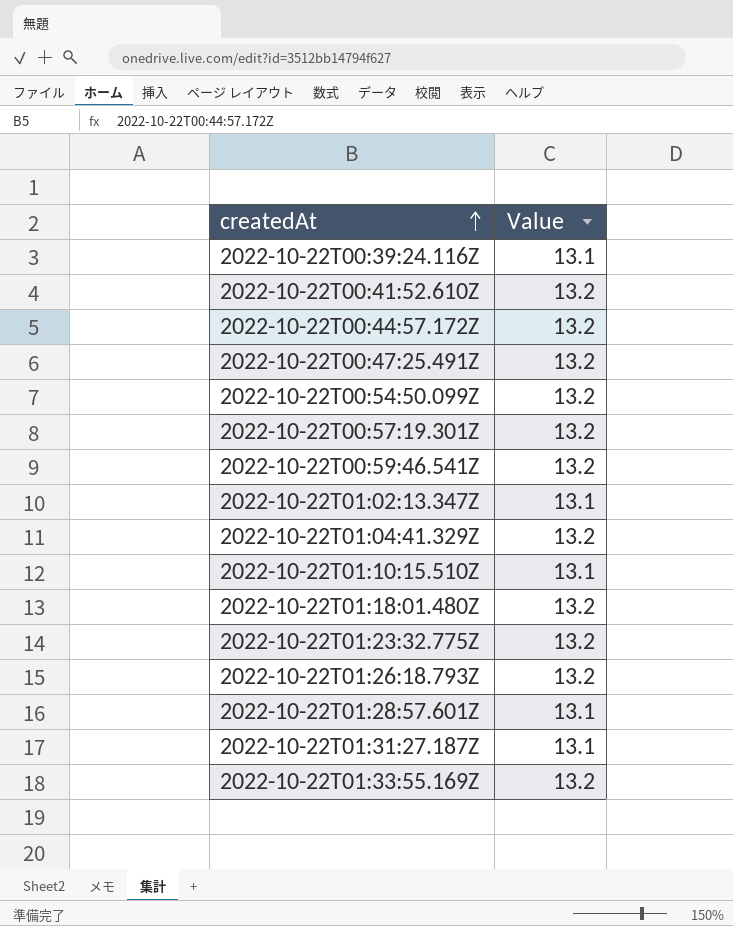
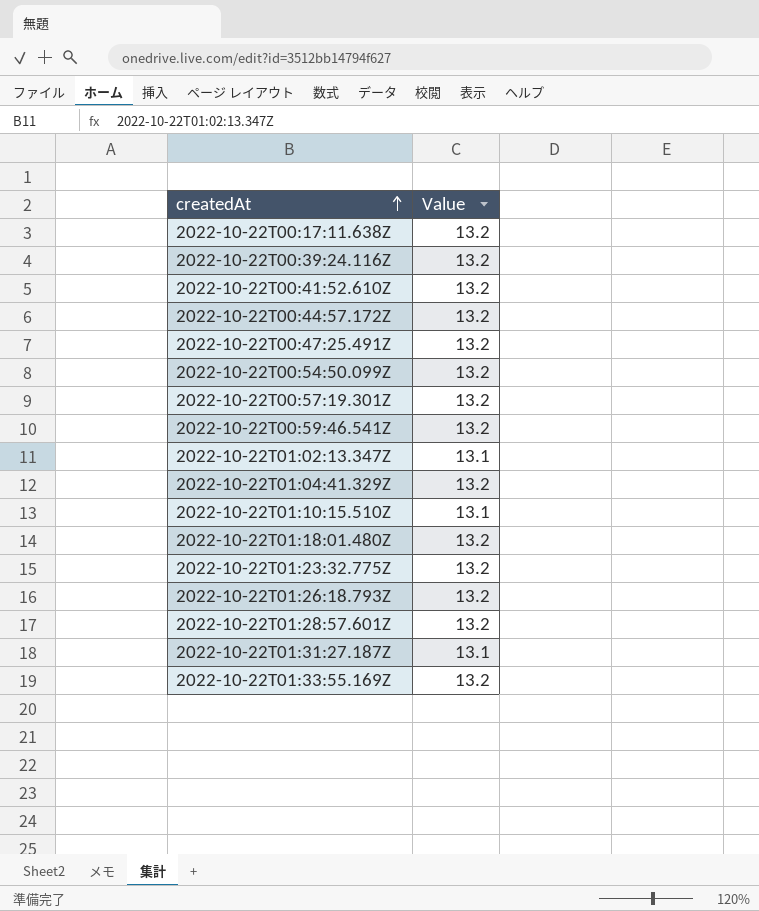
row 2022-10-22T00:17:11.638Z: none -> 13.2
2022-10-22T00:39:24.116Z | Value: 13.1 -> 13.2
2022-10-22T01:28:57.601Z | Value: 13.1 -> 13.2

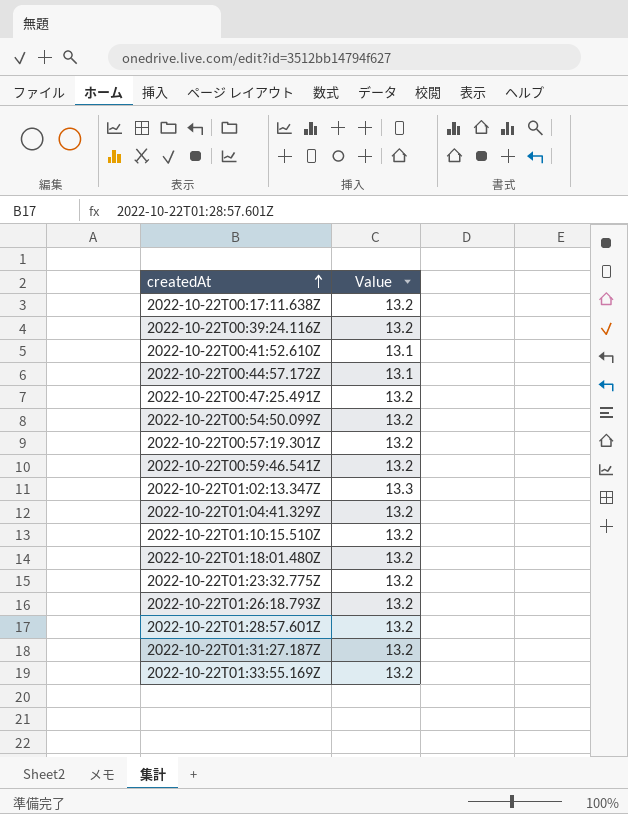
2022-10-22T00:41:52.610Z | Value: 13.2 -> 13.1
2022-10-22T00:44:57.172Z | Value: 13.2 -> 13.1
2022-10-22T01:02:13.347Z | Value: 13.1 -> 13.3
2022-10-22T01:10:15.510Z | Value: 13.1 -> 13.2
2022-10-22T01:31:27.187Z | Value: 13.1 -> 13.2

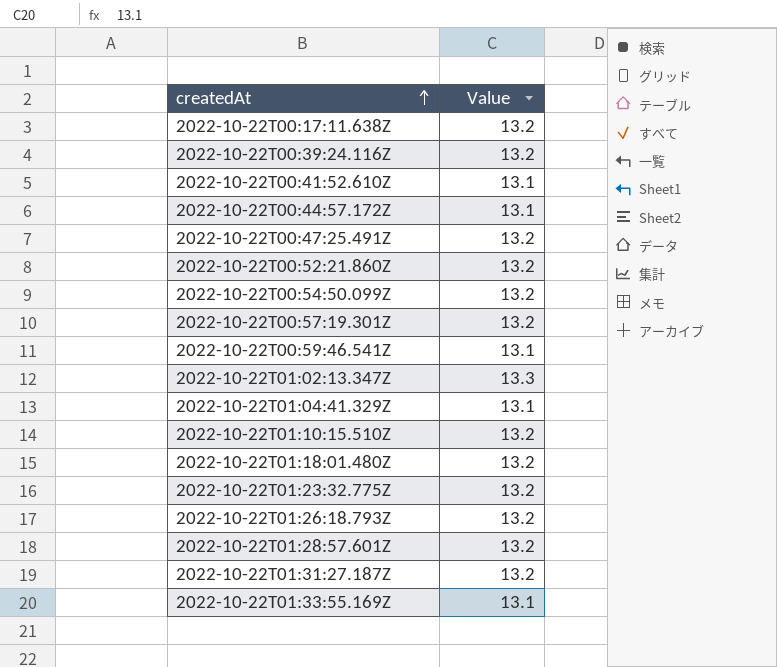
row 2022-10-22T00:52:21.860Z: none -> 13.2
2022-10-22T00:59:46.541Z | Value: 13.2 -> 13.1
2022-10-22T01:04:41.329Z | Value: 13.2 -> 13.1
2022-10-22T01:33:55.169Z | Value: 13.2 -> 13.1

